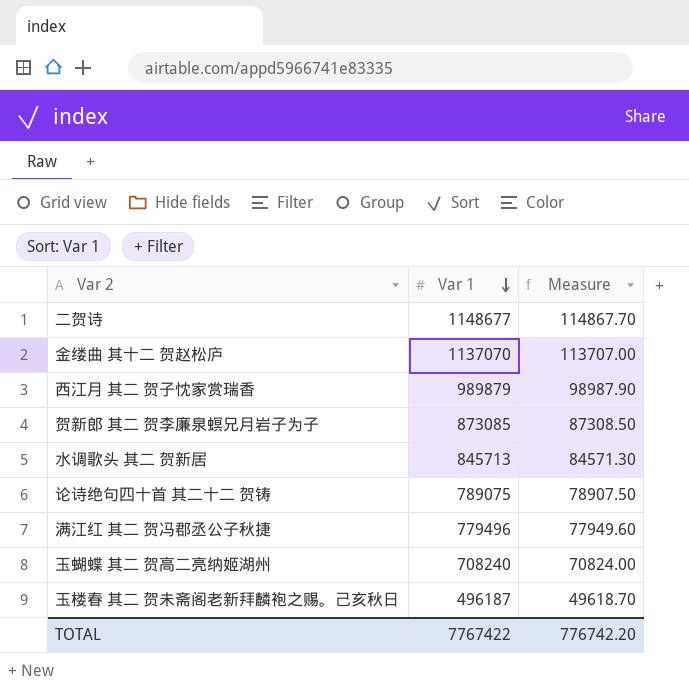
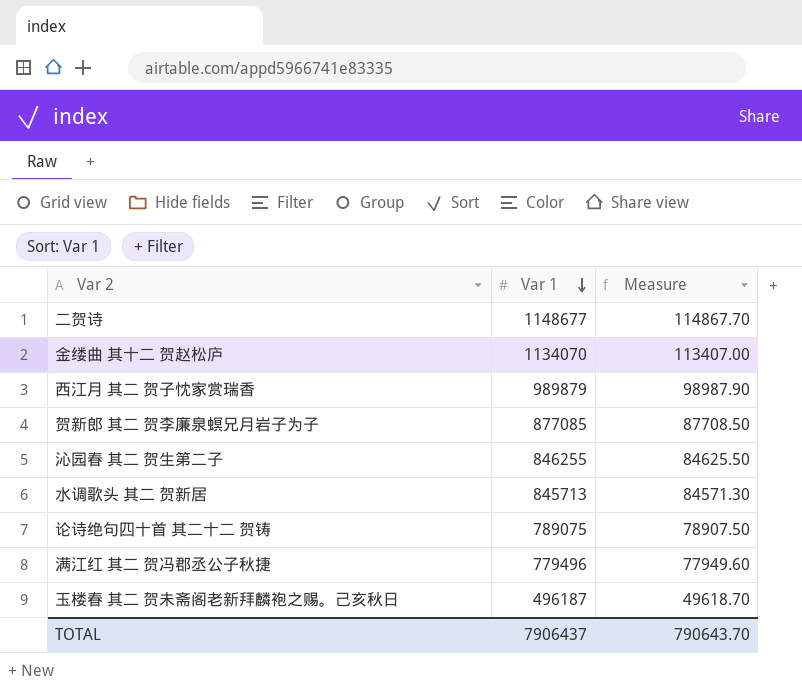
row 玉蝴蝶 其二 贺高二亮纳姬湖州: 708240 | 70824.00 -> none
金缕曲 其十二 贺赵松庐 | Var 1: 1137070 -> 1134070
金缕曲 其十二 贺赵松庐 | Measure: 113707.00 -> 113407.00
贺新郎 其二 贺李廉泉螟兄月岩子为子 | Var 1: 873085 -> 877085
贺新郎 其二 贺李廉泉螟兄月岩子为子 | Measure: 87308.50 -> 87708.50
row 沁园春 其二 贺生第二子: none -> 846255 | 84625.50
TOTAL | Var 1: 7767422 -> 7906437
TOTAL | Measure: 776742.20 -> 790643.70

